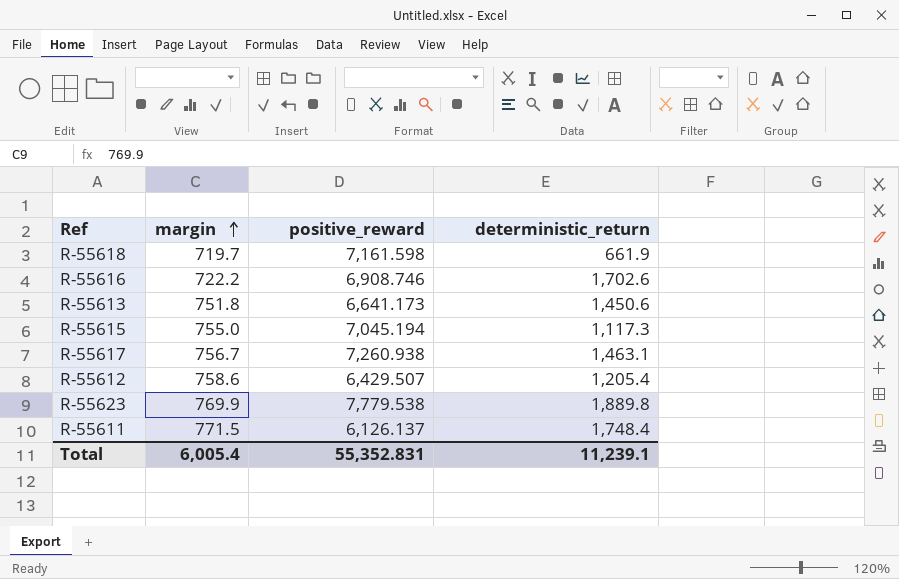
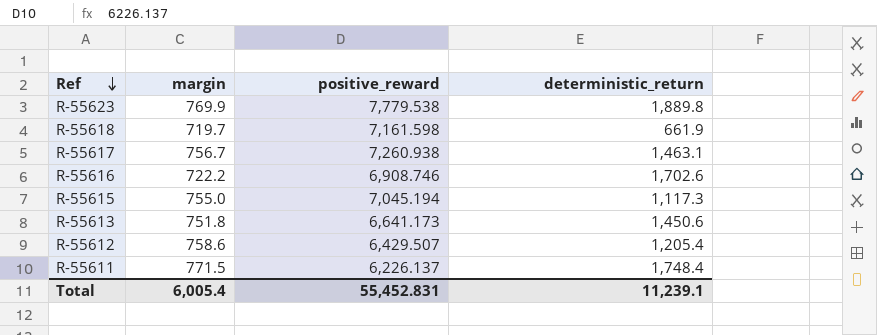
row order: margin ascending -> Ref descending
R-55611 | positive_reward: 6,126.137 -> 6,226.137
Total | positive_reward: 55,352.831 -> 55,452.831

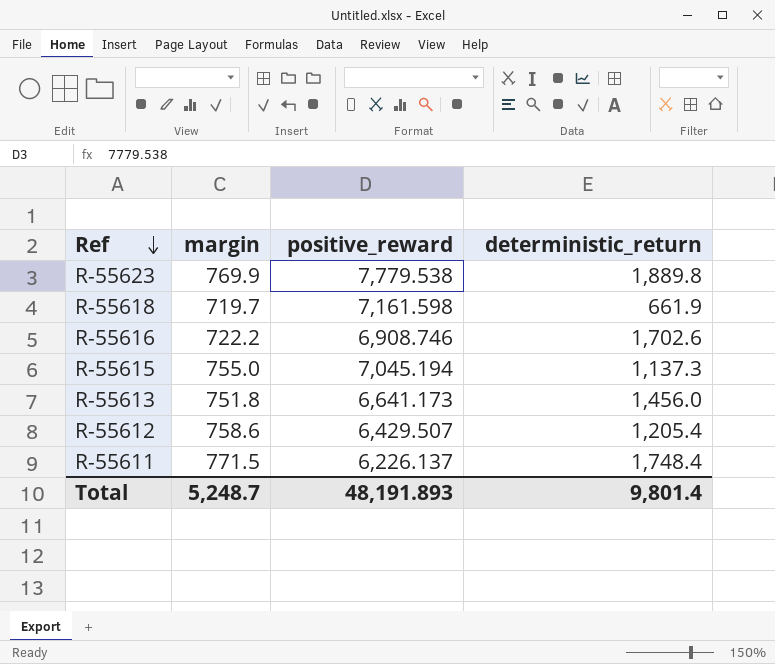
row R-55617: 756.7 | 7,260.938 | 1,463.1 -> none
R-55615 | deterministic_return: 1,117.3 -> 1,137.3
R-55613 | deterministic_return: 1,450.6 -> 1,456.0
Total | margin: 6,005.4 -> 5,248.7
Total | positive_reward: 55,452.831 -> 48,191.893
Total | deterministic_return: 11,239.1 -> 9,801.4

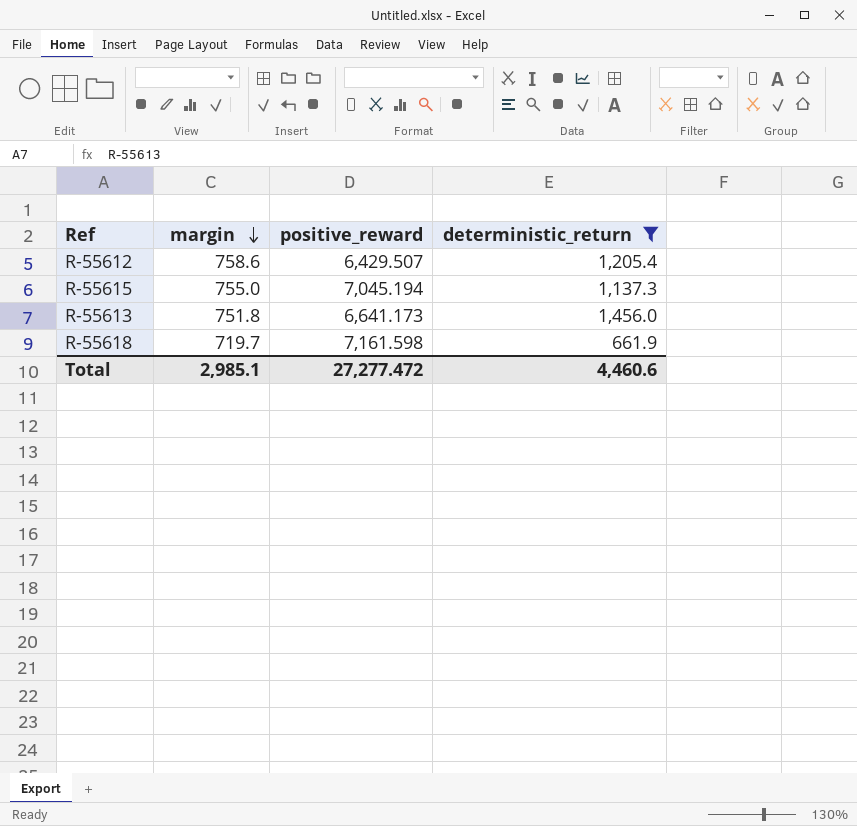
filter: none -> deterministic_return <= 1,456.0
row order: Ref descending -> margin descending
Total | margin: 5,248.7 -> 2,985.1
Total | positive_reward: 48,191.893 -> 27,277.472
Total | deterministic_return: 9,801.4 -> 4,460.6

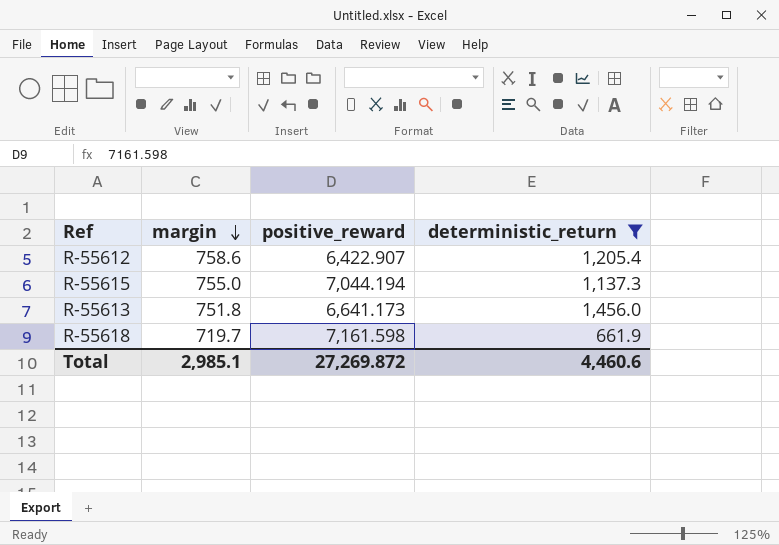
R-55612 | positive_reward: 6,429.507 -> 6,422.907
R-55615 | positive_reward: 7,045.194 -> 7,044.194
Total | positive_reward: 27,277.472 -> 27,269.872

